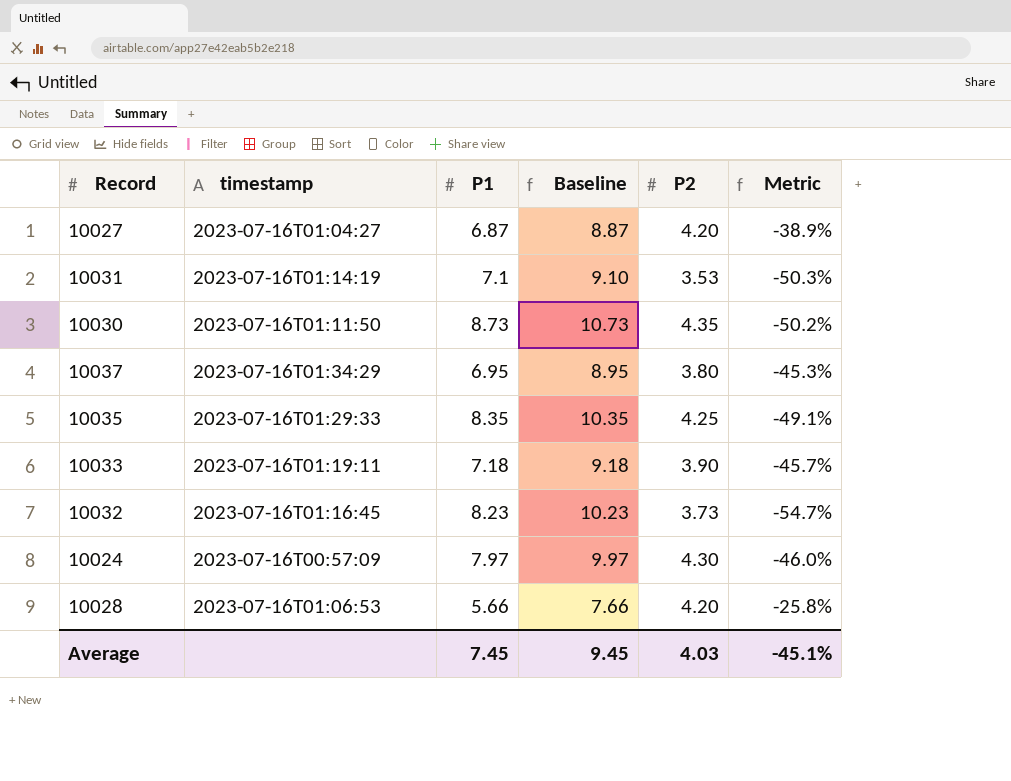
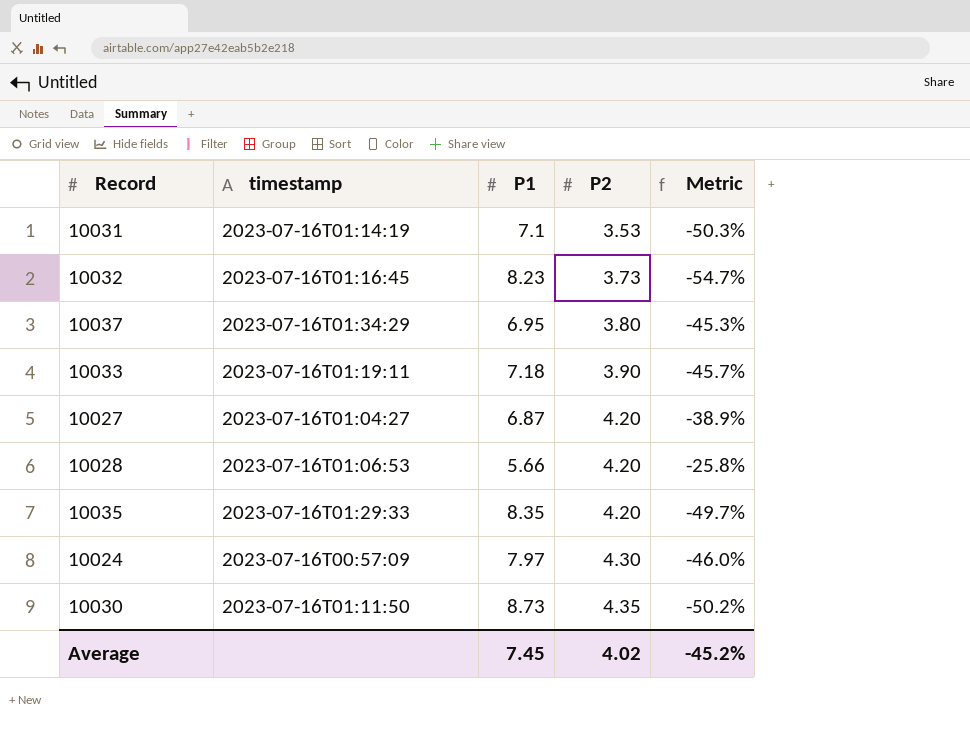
row order: none -> P2 ascending
column Baseline | formula: [P1] + 2 -> none
10035 | P2: 4.25 -> 4.20
10035 | Metric: -49.1% -> -49.7%
Average | P2: 4.03 -> 4.02
Average | Metric: -45.1% -> -45.2%

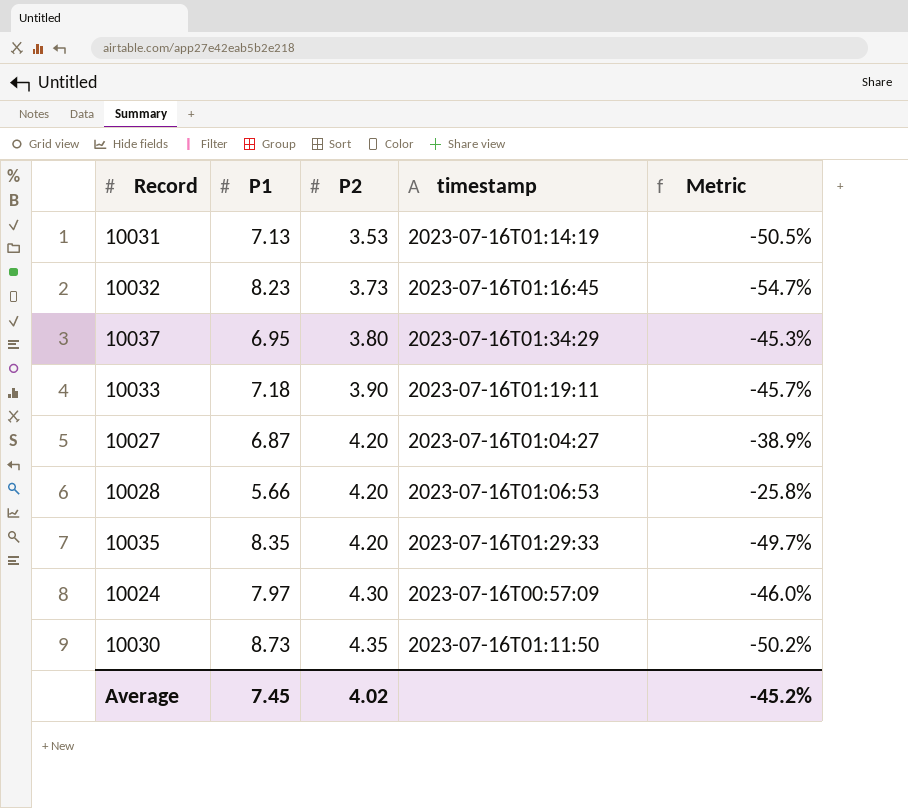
column timestamp | position: 2 -> 4
10031 | P1: 7.1 -> 7.13
10031 | Metric: -50.3% -> -50.5%

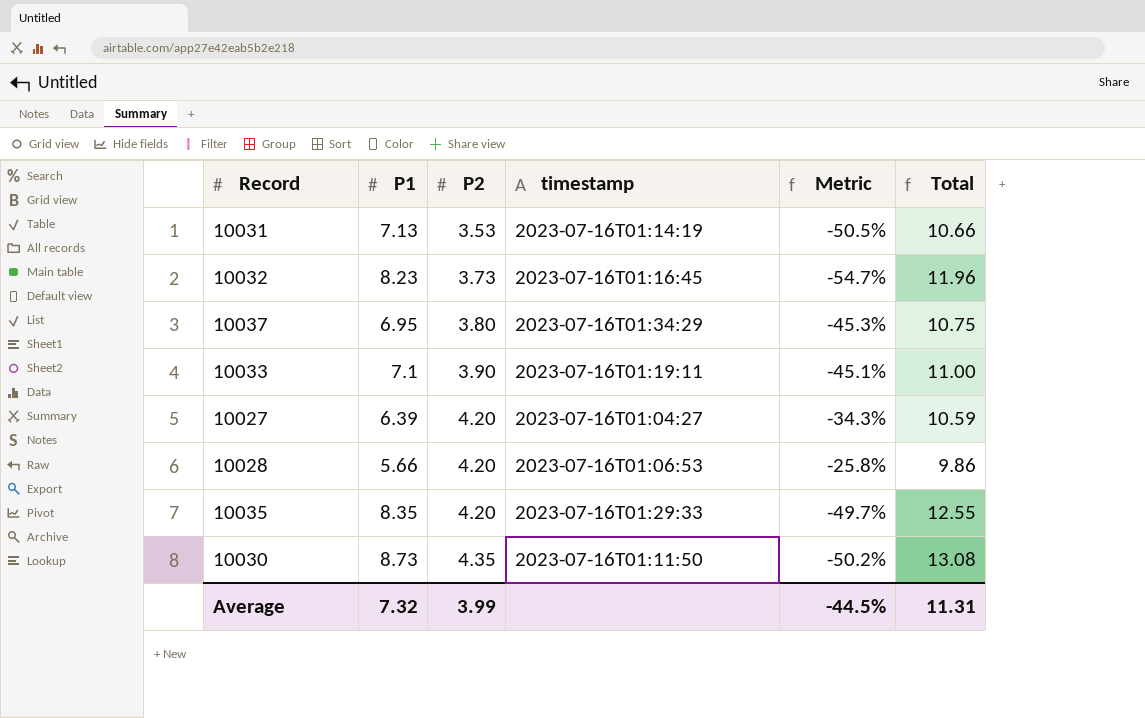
column Total | formula: none -> [P1] + [P2]
row 10024: 7.97 | 4.30 | 2023-07-16T00:57:09 | -46.0% -> none
10033 | P1: 7.18 -> 7.1
10033 | Metric: -45.7% -> -45.1%
10027 | P1: 6.87 -> 6.39
10027 | Metric: -38.9% -> -34.3%
Average | P1: 7.45 -> 7.32
Average | P2: 4.02 -> 3.99
Average | Metric: -45.2% -> -44.5%

